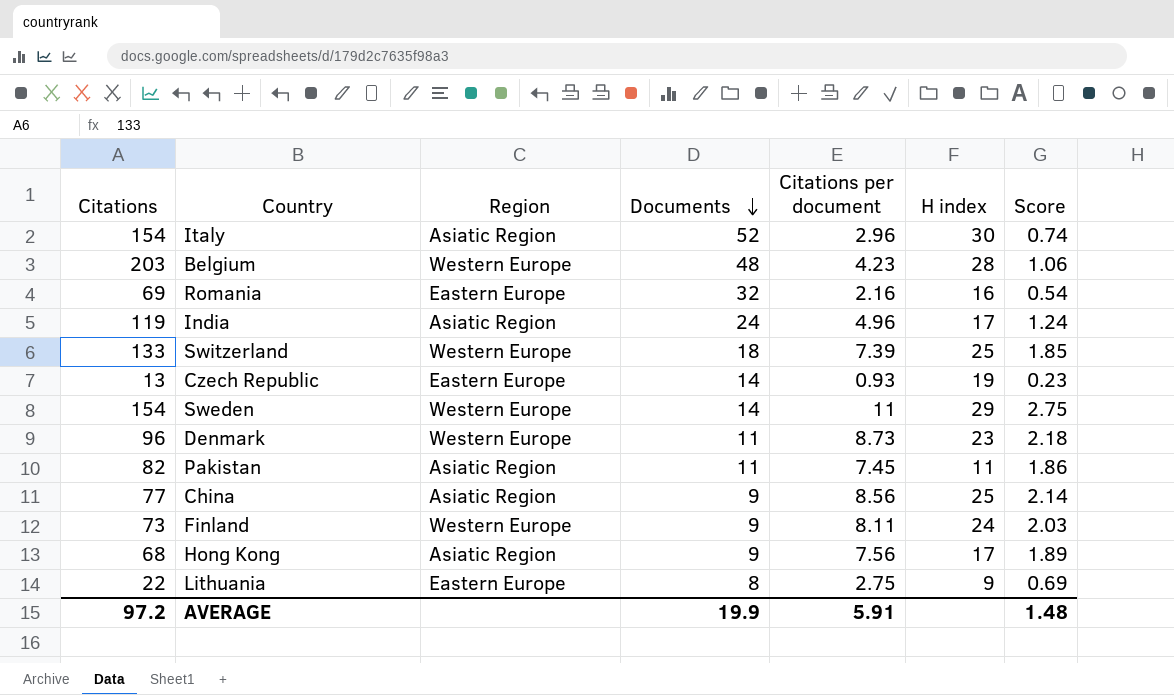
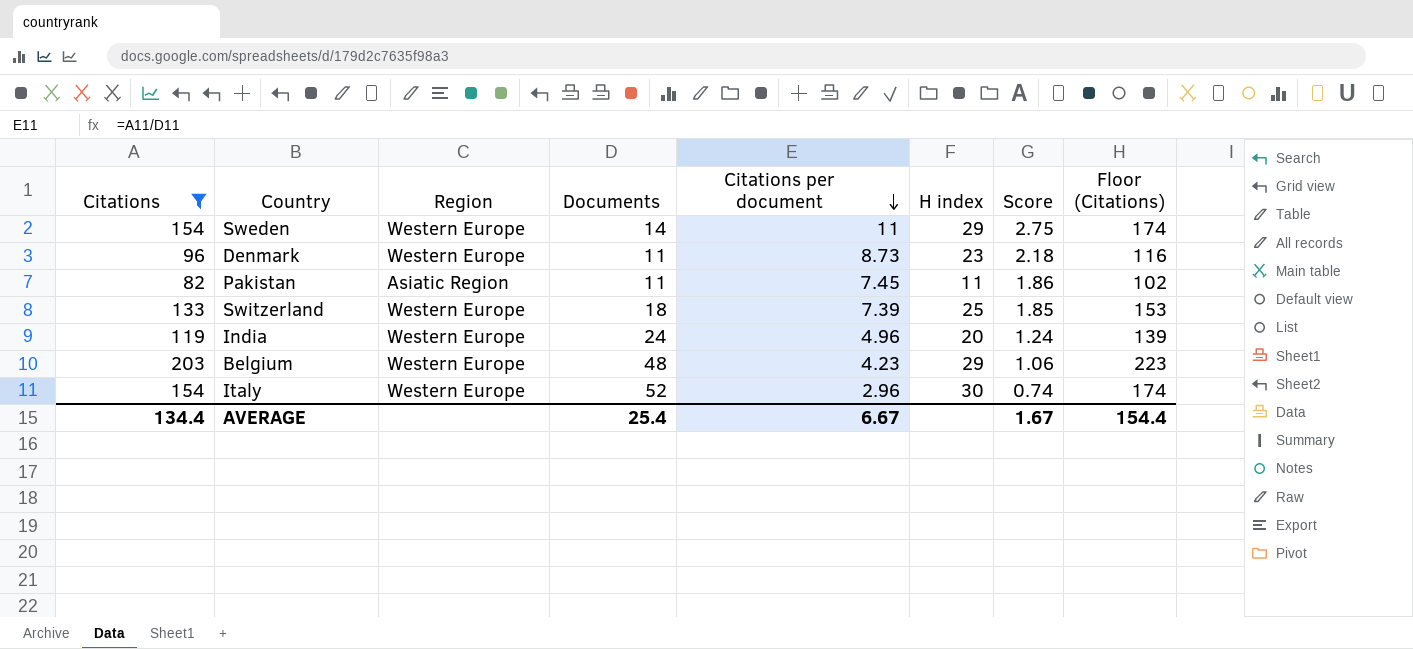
filter: none -> Citations >= 82
row order: Documents descending -> Citations per document descending
column Floor (Citations) | formula: none -> [Citations] + 20
India | Region: Asiatic Region -> Western Europe
India | H index: 17 -> 20
Belgium | H index: 28 -> 29
Italy | Region: Asiatic Region -> Western Europe
AVERAGE | Citations: 97.2 -> 134.4
AVERAGE | Documents: 19.9 -> 25.4
AVERAGE | Citations per document: 5.91 -> 6.67
AVERAGE | Score: 1.48 -> 1.67

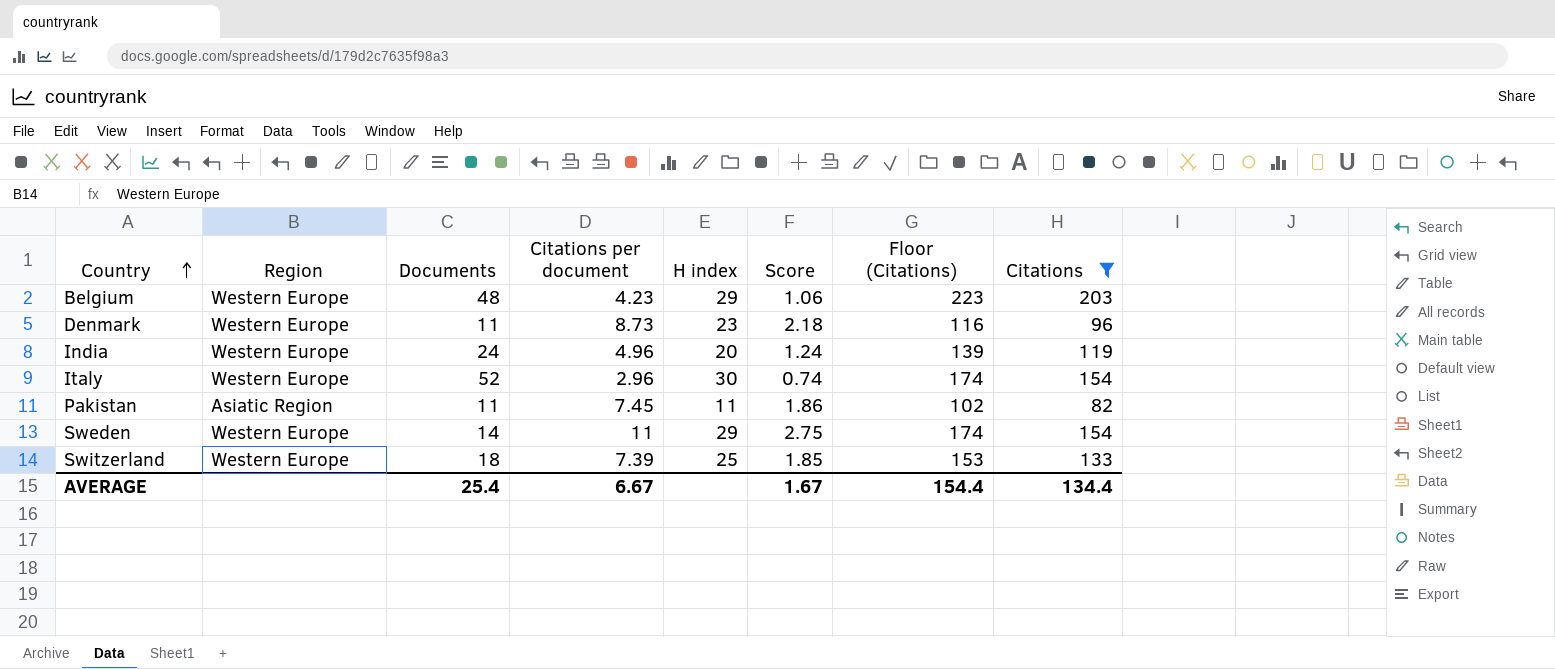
row order: Citations per document descending -> Country ascending
column Citations | position: 1 -> 8

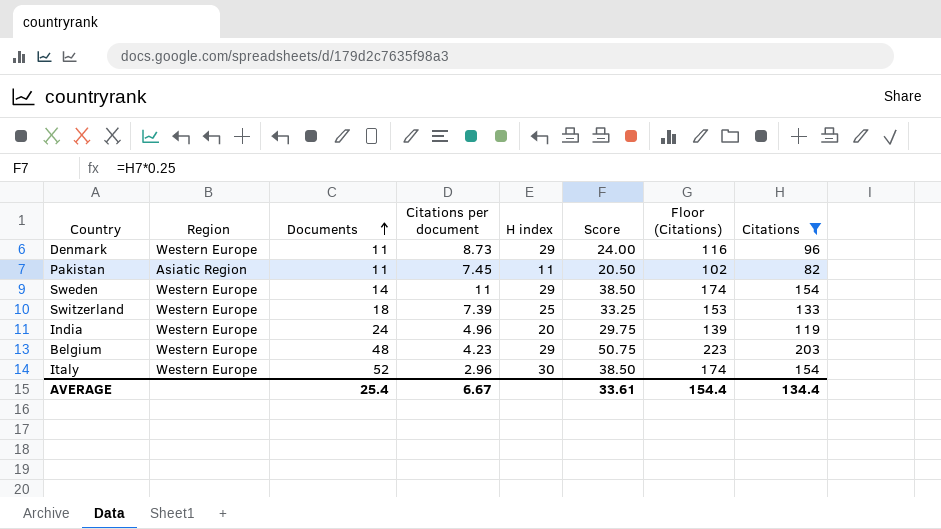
row order: Country ascending -> Documents ascending
column Score | formula: [Citations per document] * 0.25 -> [Citations] * 0.25
Denmark | H index: 23 -> 29
AVERAGE | Score: 1.67 -> 33.61

